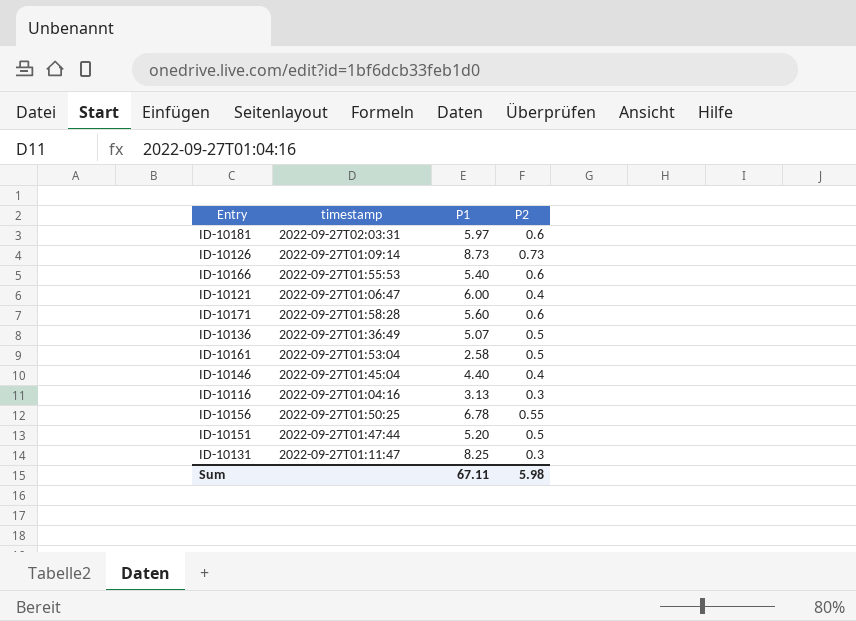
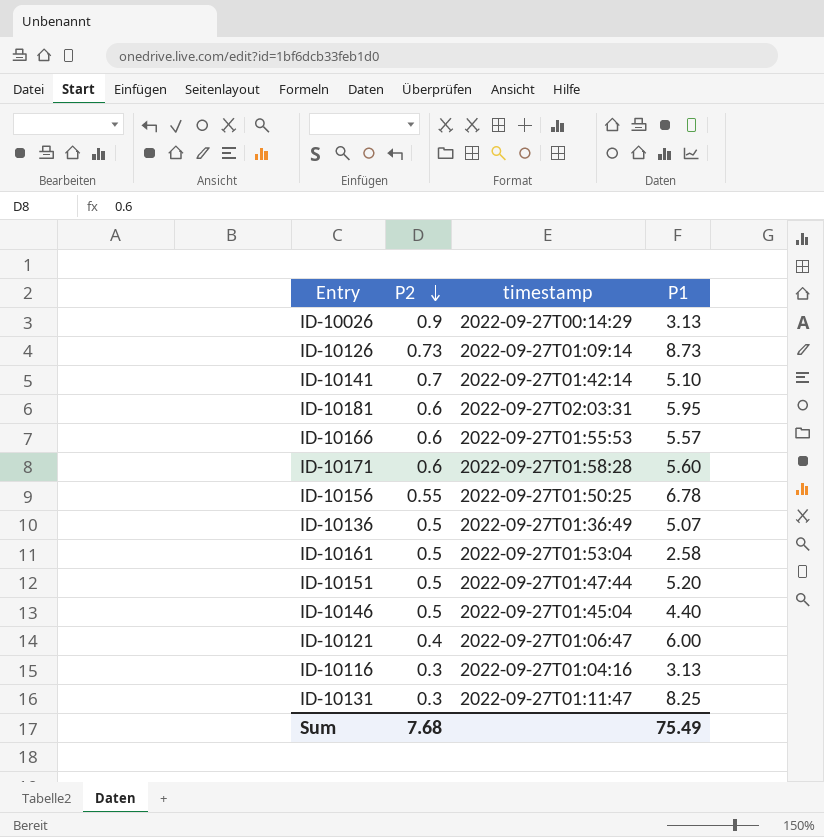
row order: none -> P2 descending
column P2 | position: 4 -> 2
row ID-10026: none -> 0.9 | 2022-09-27T00:14:29 | 3.13
row ID-10141: none -> 0.7 | 2022-09-27T01:42:14 | 5.10
ID-10181 | P1: 5.97 -> 5.95
ID-10166 | P1: 5.40 -> 5.57
ID-10146 | P2: 0.4 -> 0.5
Sum | P2: 5.98 -> 7.68
Sum | P1: 67.11 -> 75.49

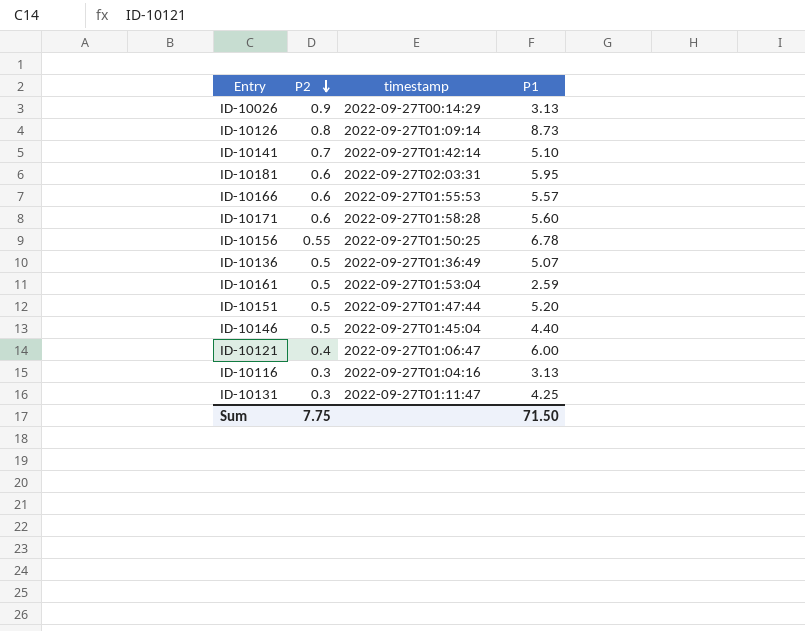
ID-10126 | P2: 0.73 -> 0.8
ID-10161 | P1: 2.58 -> 2.59
ID-10131 | P1: 8.25 -> 4.25
Sum | P2: 7.68 -> 7.75
Sum | P1: 75.49 -> 71.50

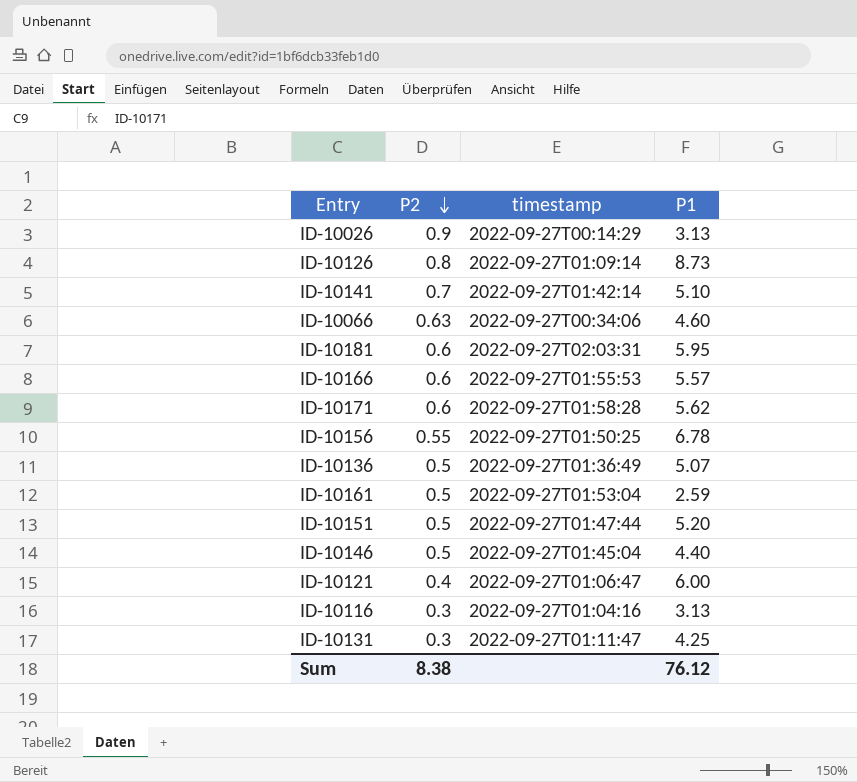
row ID-10066: none -> 0.63 | 2022-09-27T00:34:06 | 4.60
ID-10171 | P1: 5.60 -> 5.62
Sum | P2: 7.75 -> 8.38
Sum | P1: 71.50 -> 76.12

